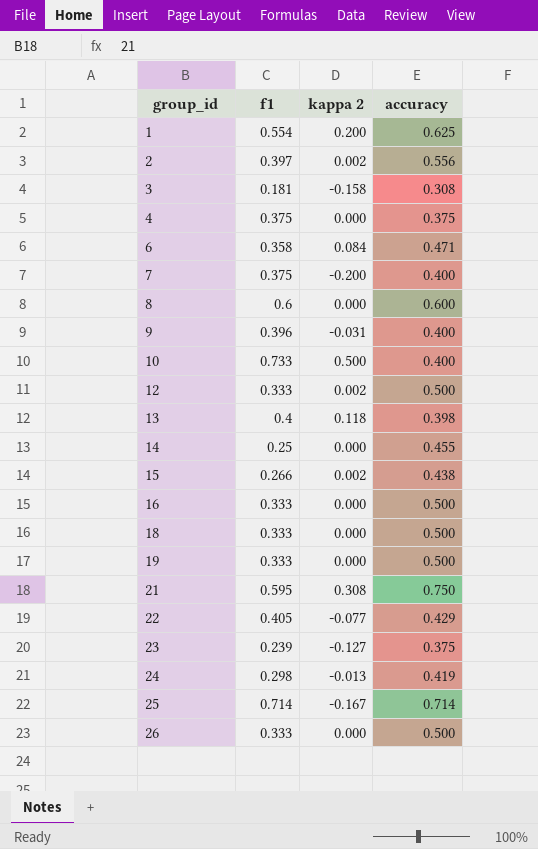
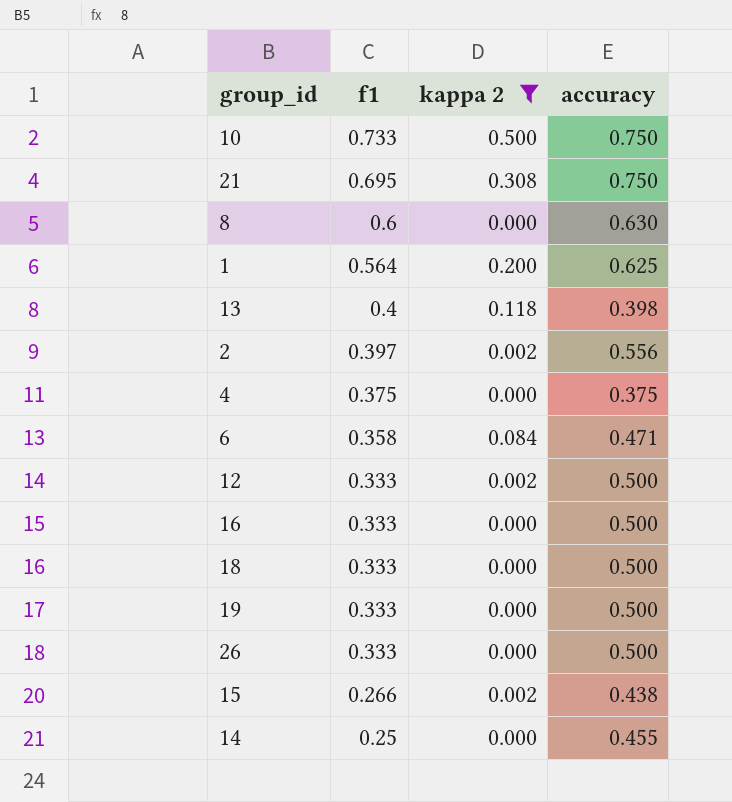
filter: none -> kappa 2 >= 0.000
row order: group_id ascending -> f1 descending
10 | accuracy: 0.400 -> 0.750
21 | f1: 0.595 -> 0.695
8 | accuracy: 0.600 -> 0.630
1 | f1: 0.554 -> 0.564

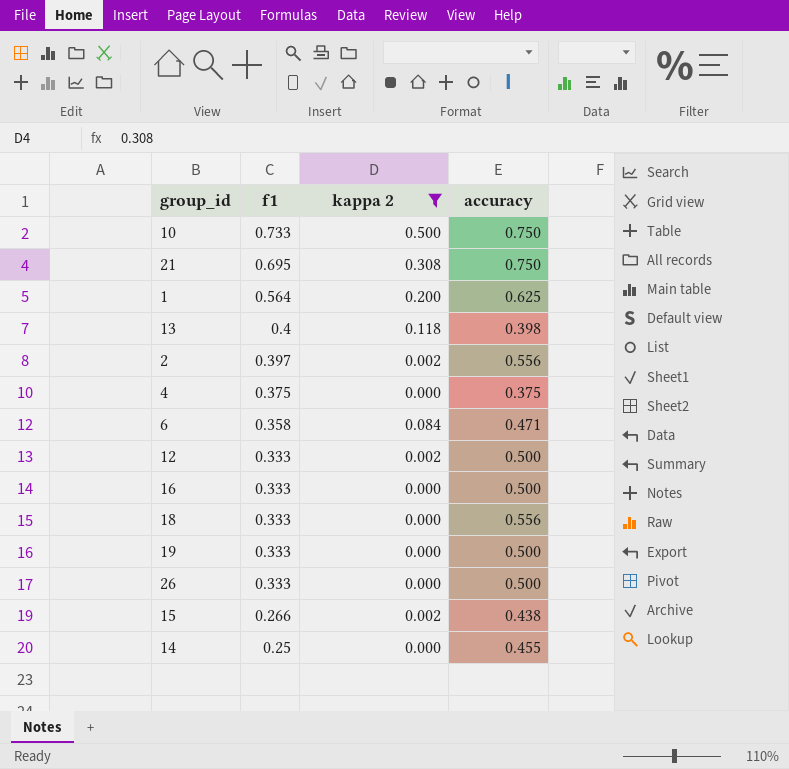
row 8: 0.6 | 0.000 | 0.630 -> none
18 | accuracy: 0.500 -> 0.556

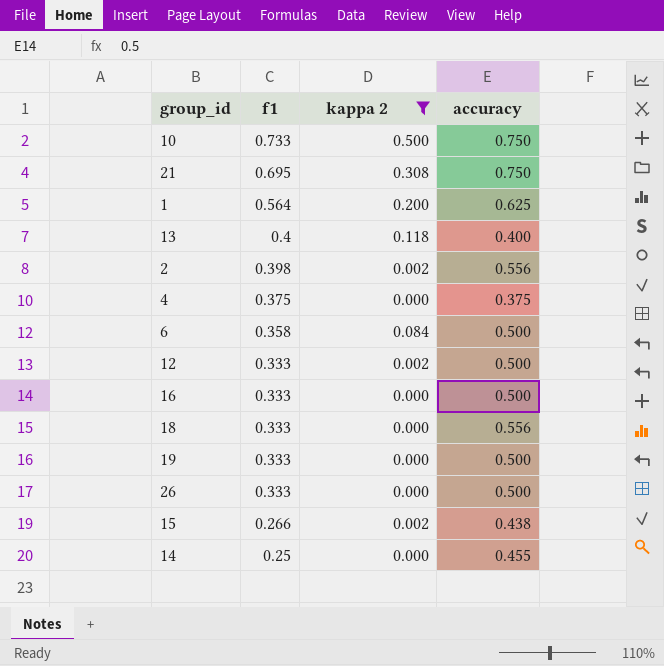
13 | accuracy: 0.398 -> 0.400
2 | f1: 0.397 -> 0.398
6 | accuracy: 0.471 -> 0.500

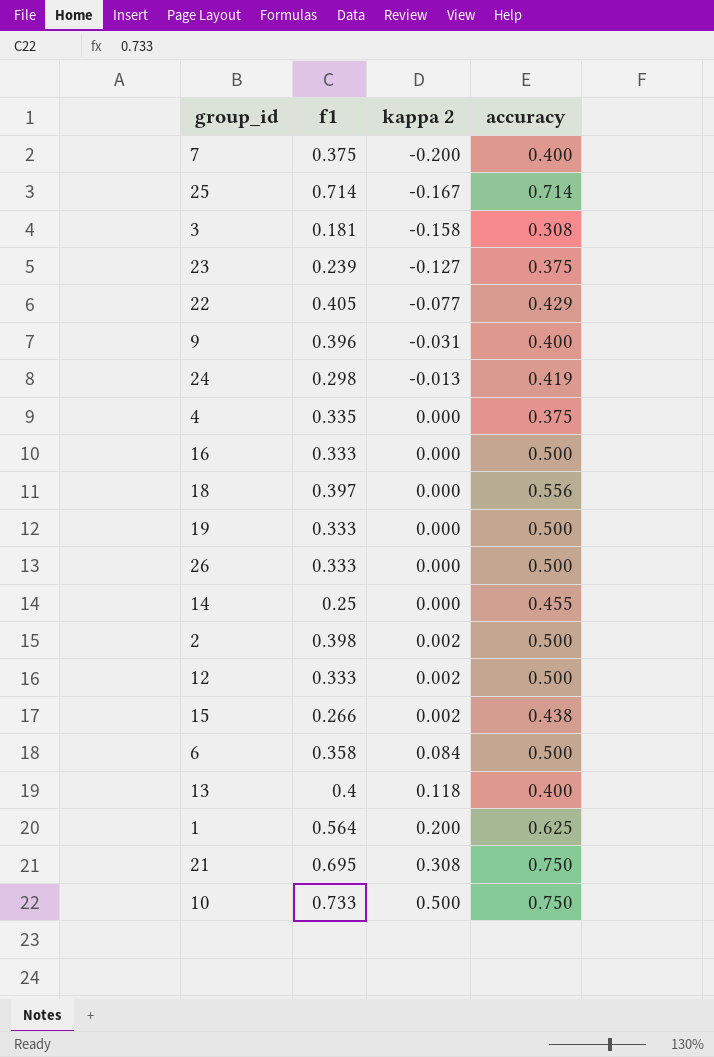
filter: kappa 2 >= 0.000 -> none
row order: f1 descending -> kappa 2 ascending
4 | f1: 0.375 -> 0.335
18 | f1: 0.333 -> 0.397
2 | accuracy: 0.556 -> 0.500

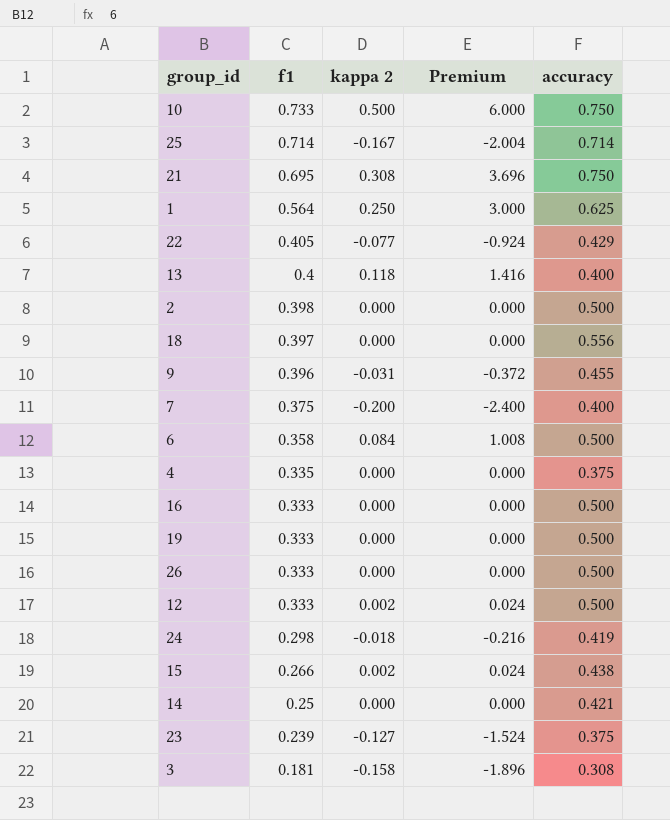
row order: kappa 2 ascending -> f1 descending
column Premium | formula: none -> [kappa 2] * 12
1 | kappa 2: 0.200 -> 0.250
2 | kappa 2: 0.002 -> 0.000
9 | accuracy: 0.400 -> 0.455
24 | kappa 2: -0.013 -> -0.018
14 | accuracy: 0.455 -> 0.421

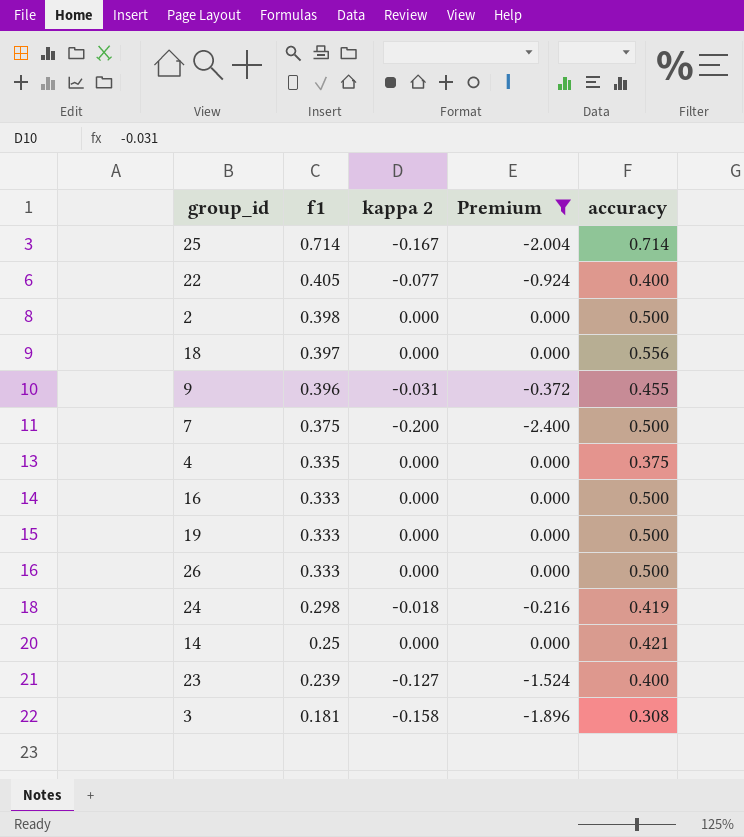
filter: none -> Premium <= 0.000
22 | accuracy: 0.429 -> 0.400
7 | accuracy: 0.400 -> 0.500
23 | accuracy: 0.375 -> 0.400

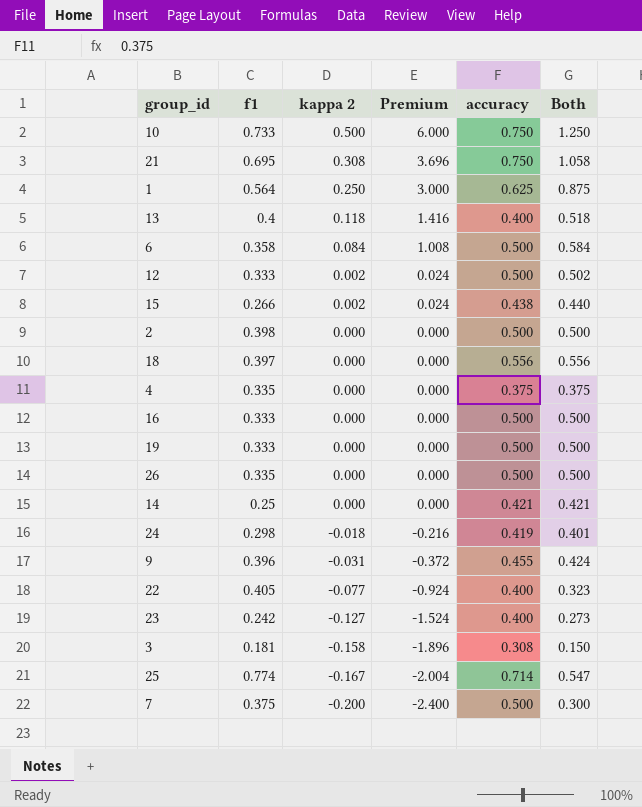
filter: Premium <= 0.000 -> none
row order: f1 descending -> kappa 2 descending
column Both | formula: none -> [kappa 2] + [accuracy]
26 | f1: 0.333 -> 0.335
23 | f1: 0.239 -> 0.242
25 | f1: 0.714 -> 0.774

